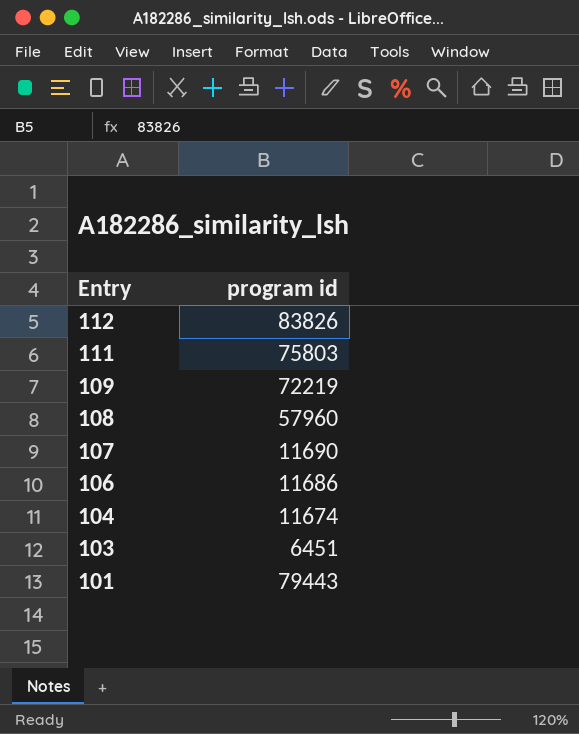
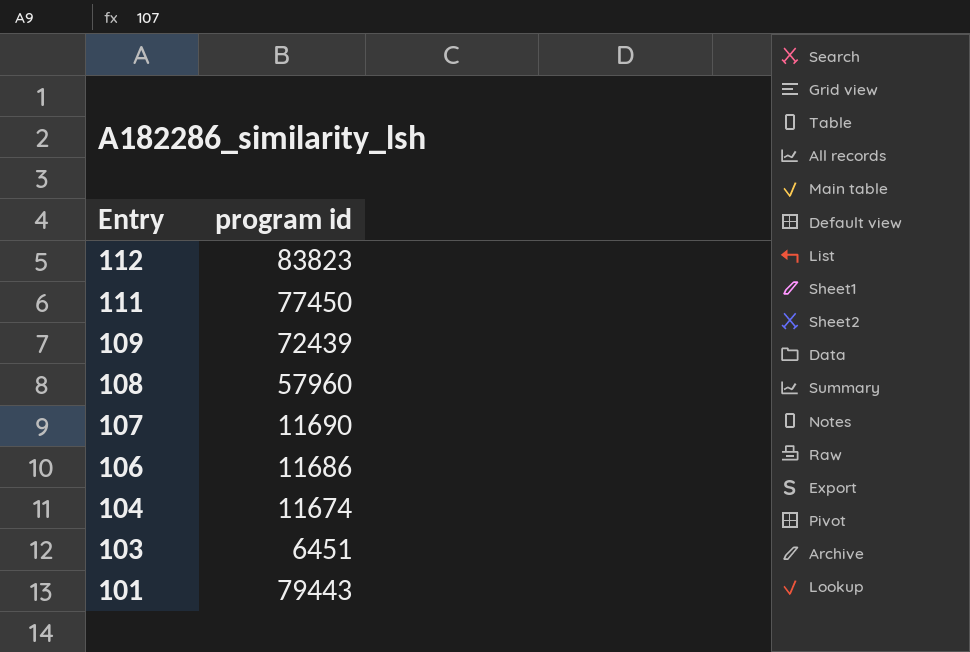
112 | program id: 83826 -> 83823
111 | program id: 75803 -> 77450
109 | program id: 72219 -> 72439

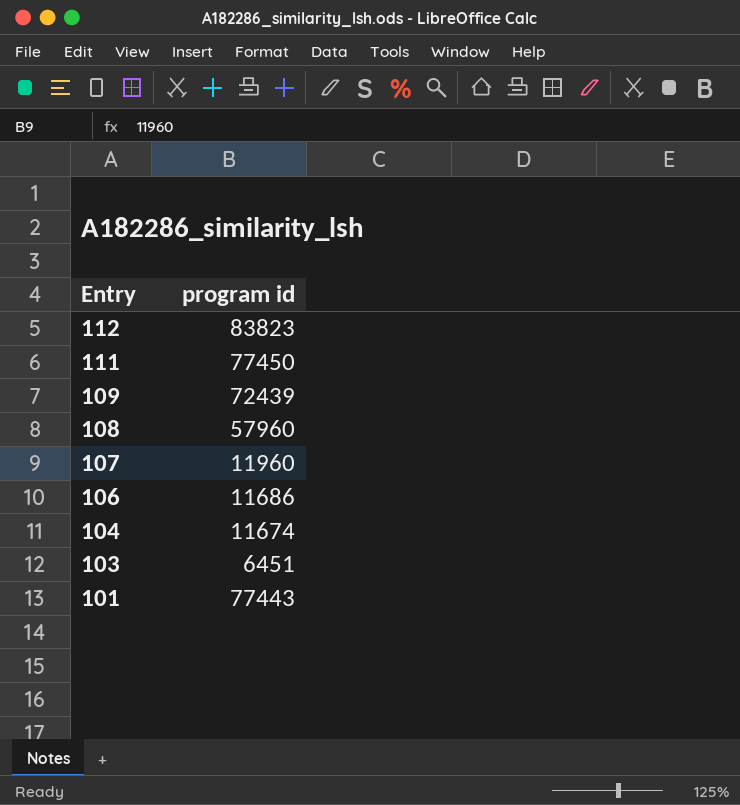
107 | program id: 11690 -> 11960
101 | program id: 79443 -> 77443

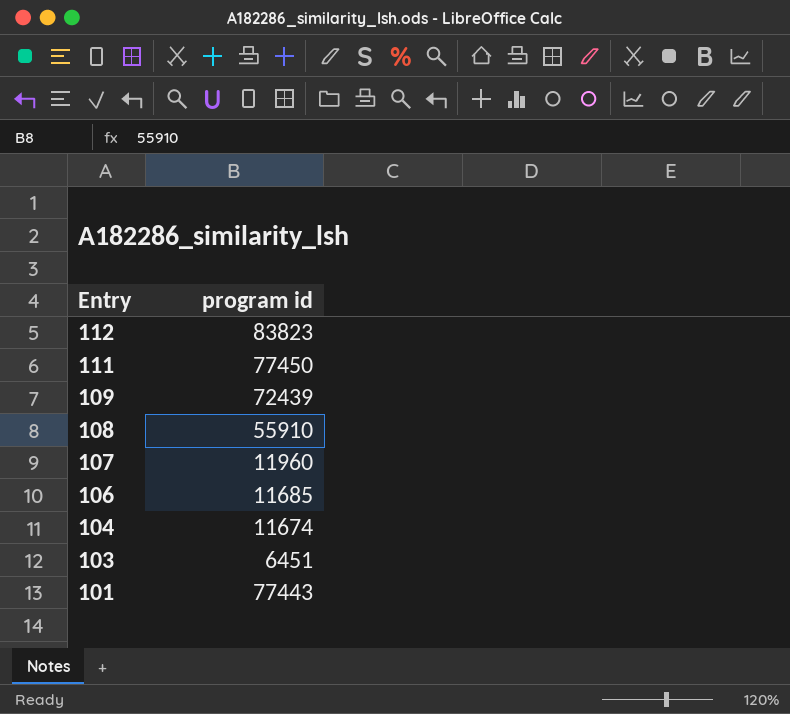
108 | program id: 57960 -> 55910
106 | program id: 11686 -> 11685

